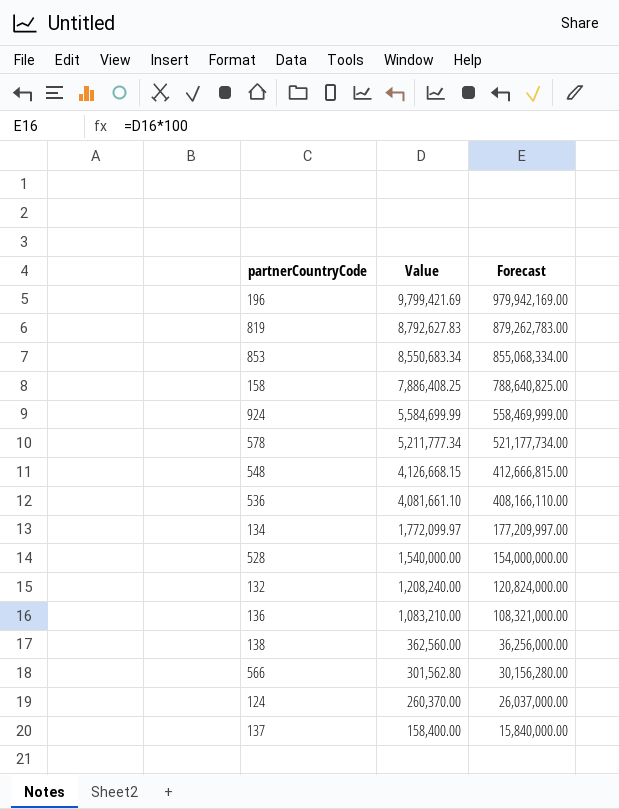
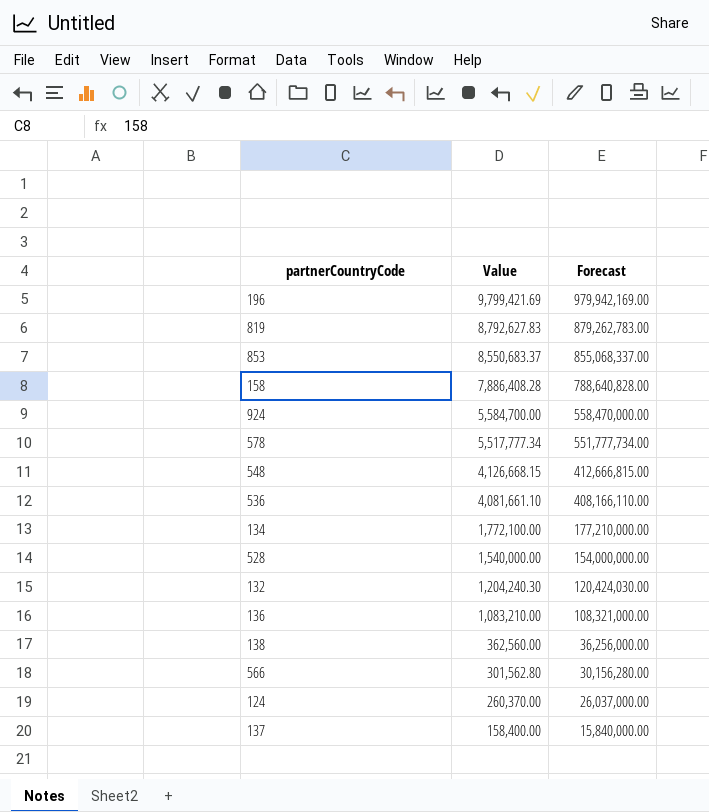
853 | Value: 8,550,683.34 -> 8,550,683.37
853 | Forecast: 855,068,334.00 -> 855,068,337.00
158 | Value: 7,886,408.25 -> 7,886,408.28
158 | Forecast: 788,640,825.00 -> 788,640,828.00
924 | Value: 5,584,699.99 -> 5,584,700.00
924 | Forecast: 558,469,999.00 -> 558,470,000.00
578 | Value: 5,211,777.34 -> 5,517,777.34
578 | Forecast: 521,177,734.00 -> 551,777,734.00
134 | Value: 1,772,099.97 -> 1,772,100.00
134 | Forecast: 177,209,997.00 -> 177,210,000.00
132 | Value: 1,208,240.00 -> 1,204,240.30
132 | Forecast: 120,824,000.00 -> 120,424,030.00

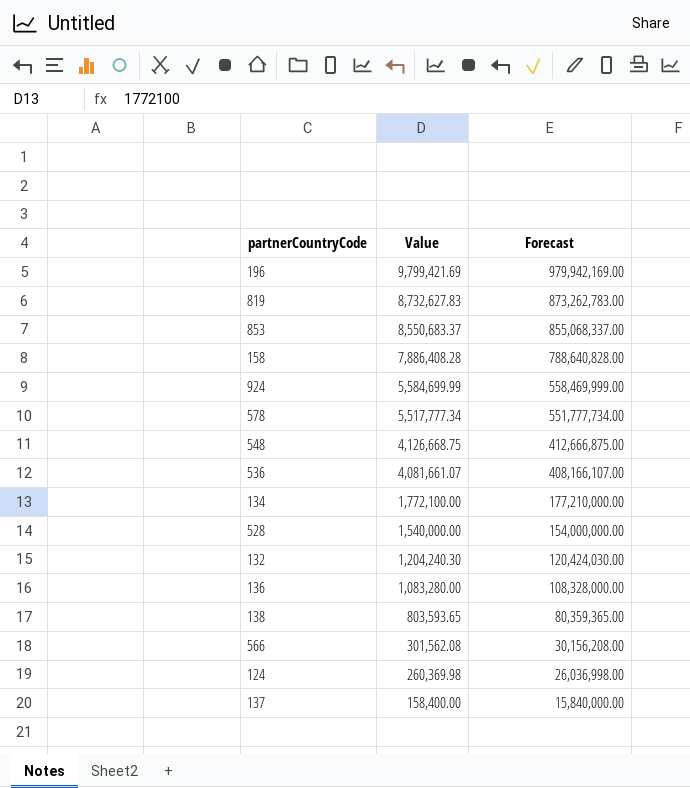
819 | Value: 8,792,627.83 -> 8,732,627.83
819 | Forecast: 879,262,783.00 -> 873,262,783.00
924 | Value: 5,584,700.00 -> 5,584,699.99
924 | Forecast: 558,470,000.00 -> 558,469,999.00
548 | Value: 4,126,668.15 -> 4,126,668.75
548 | Forecast: 412,666,815.00 -> 412,666,875.00
536 | Value: 4,081,661.10 -> 4,081,661.07
536 | Forecast: 408,166,110.00 -> 408,166,107.00
136 | Value: 1,083,210.00 -> 1,083,280.00
136 | Forecast: 108,321,000.00 -> 108,328,000.00
138 | Value: 362,560.00 -> 803,593.65
138 | Forecast: 36,256,000.00 -> 80,359,365.00
566 | Value: 301,562.80 -> 301,562.08
566 | Forecast: 30,156,280.00 -> 30,156,208.00
124 | Value: 260,370.00 -> 260,369.98
124 | Forecast: 26,037,000.00 -> 26,036,998.00

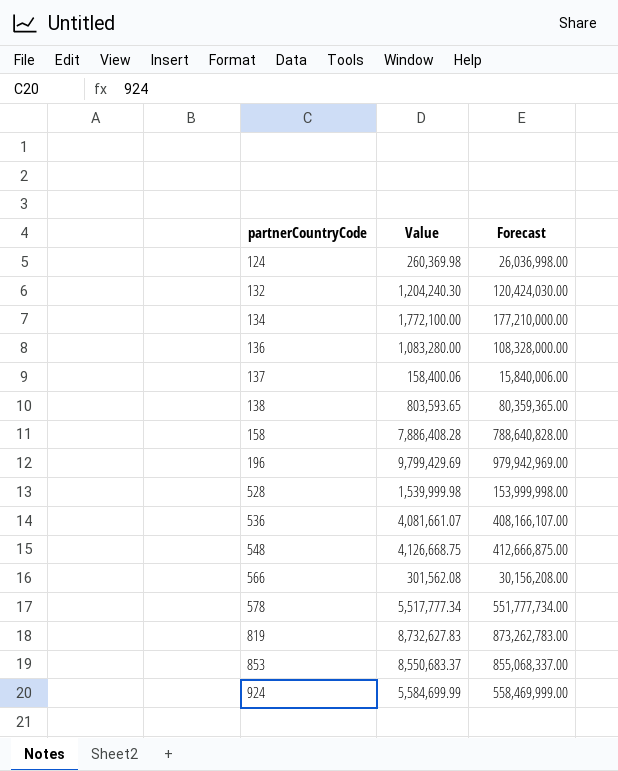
row order: Value descending -> partnerCountryCode ascending
137 | Value: 158,400.00 -> 158,400.06
137 | Forecast: 15,840,000.00 -> 15,840,006.00
196 | Value: 9,799,421.69 -> 9,799,429.69
196 | Forecast: 979,942,169.00 -> 979,942,969.00
528 | Value: 1,540,000.00 -> 1,539,999.98
528 | Forecast: 154,000,000.00 -> 153,999,998.00

